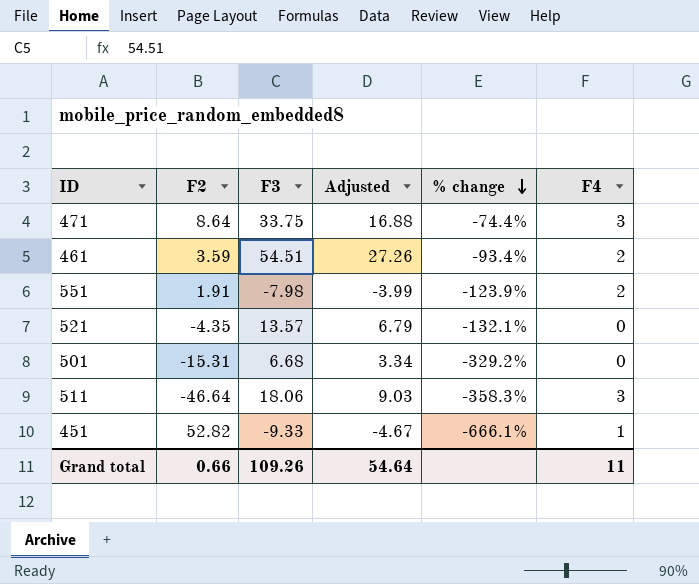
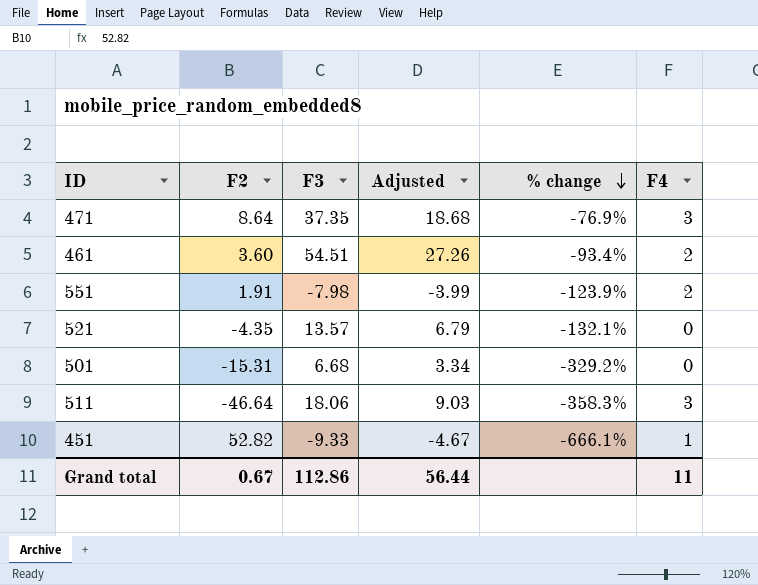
471 | F3: 33.75 -> 37.35
471 | Adjusted: 16.88 -> 18.68
471 | % change: -74.4% -> -76.9%
461 | F2: 3.59 -> 3.60
Grand total | F2: 0.66 -> 0.67
Grand total | F3: 109.26 -> 112.86
Grand total | Adjusted: 54.64 -> 56.44

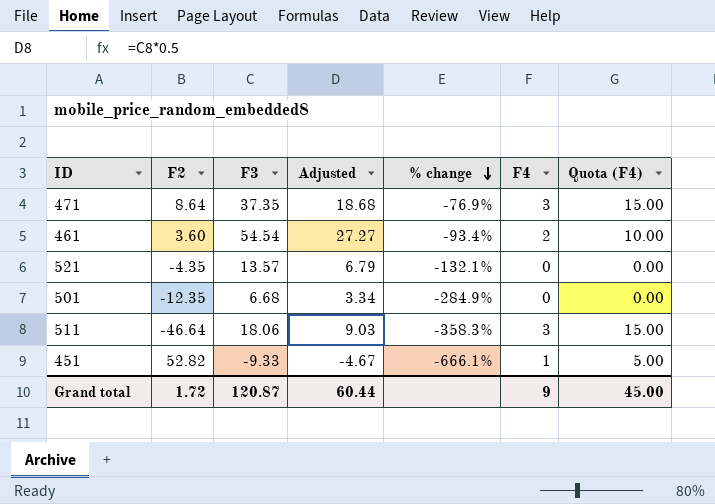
column Quota (F4) | formula: none -> [F4] * 5
row 551: 1.91 | -7.98 | -3.99 | -123.9% | 2 -> none
461 | F3: 54.51 -> 54.54
461 | Adjusted: 27.26 -> 27.27
501 | F2: -15.31 -> -12.35
501 | % change: -329.2% -> -284.9%
Grand total | F2: 0.67 -> 1.72
Grand total | F3: 112.86 -> 120.87
Grand total | Adjusted: 56.44 -> 60.44
Grand total | F4: 11 -> 9

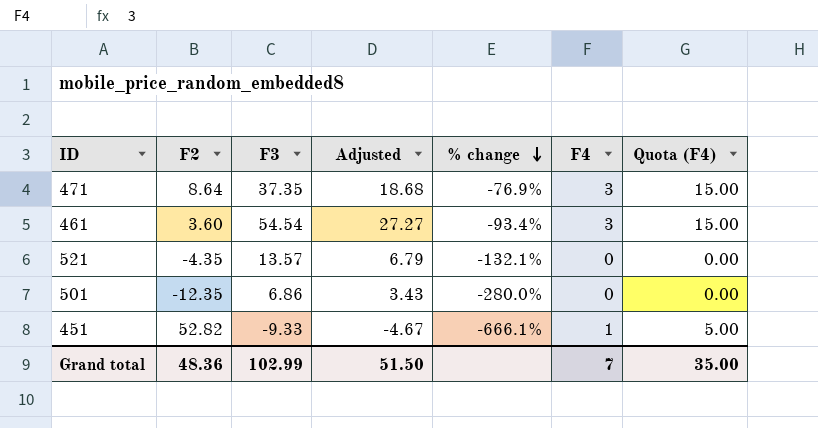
row 511: -46.64 | 18.06 | 9.03 | -358.3% | 3 | 15.00 -> none
461 | F4: 2 -> 3
461 | Quota (F4): 10.00 -> 15.00
501 | F3: 6.68 -> 6.86
501 | Adjusted: 3.34 -> 3.43
501 | % change: -284.9% -> -280.0%
Grand total | F2: 1.72 -> 48.36
Grand total | F3: 120.87 -> 102.99
Grand total | Adjusted: 60.44 -> 51.50
Grand total | F4: 9 -> 7
Grand total | Quota (F4): 45.00 -> 35.00

